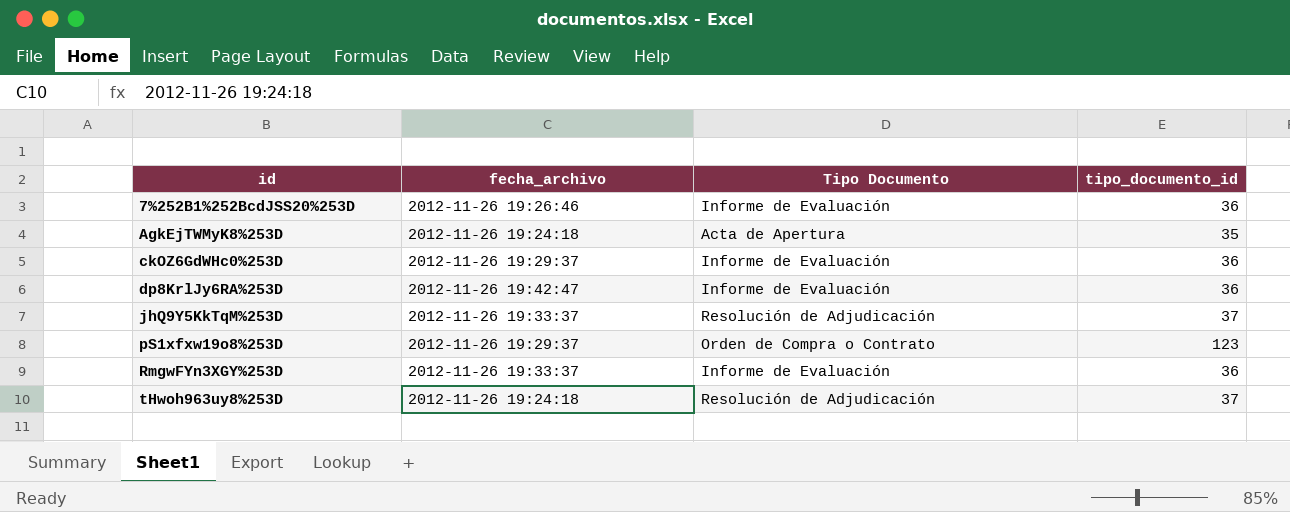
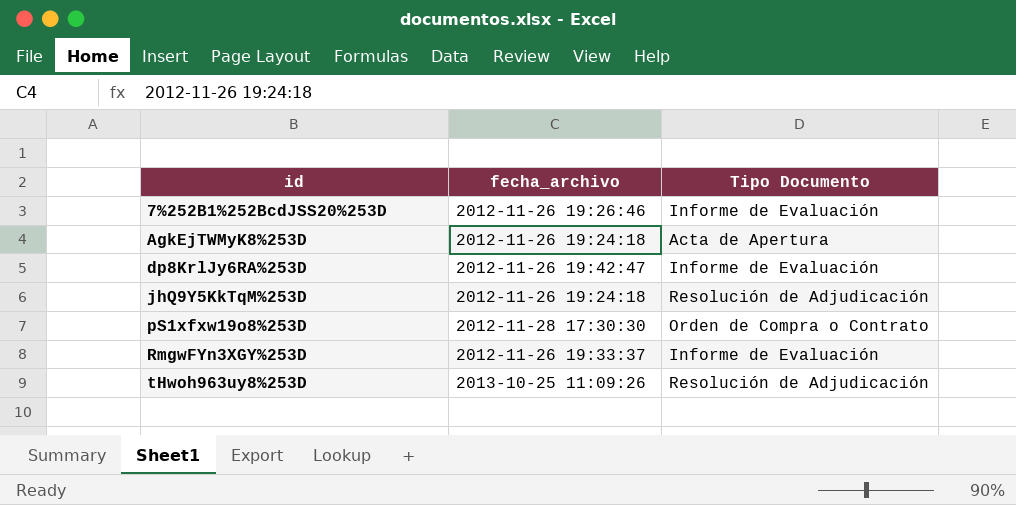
column tipo_documento_id | position: 4 -> none
row ckOZ6GdWHc0%253D: 2012-11-26 19:29:37 | Informe de Evaluación | 36 -> none
jhQ9Y5KkTqM%253D | fecha_archivo: 2012-11-26 19:33:37 -> 2012-11-26 19:24:18
pS1xfxw19o8%253D | fecha_archivo: 2012-11-26 19:29:37 -> 2012-11-28 17:30:30
tHwoh963uy8%253D | fecha_archivo: 2012-11-26 19:24:18 -> 2013-10-25 11:09:26

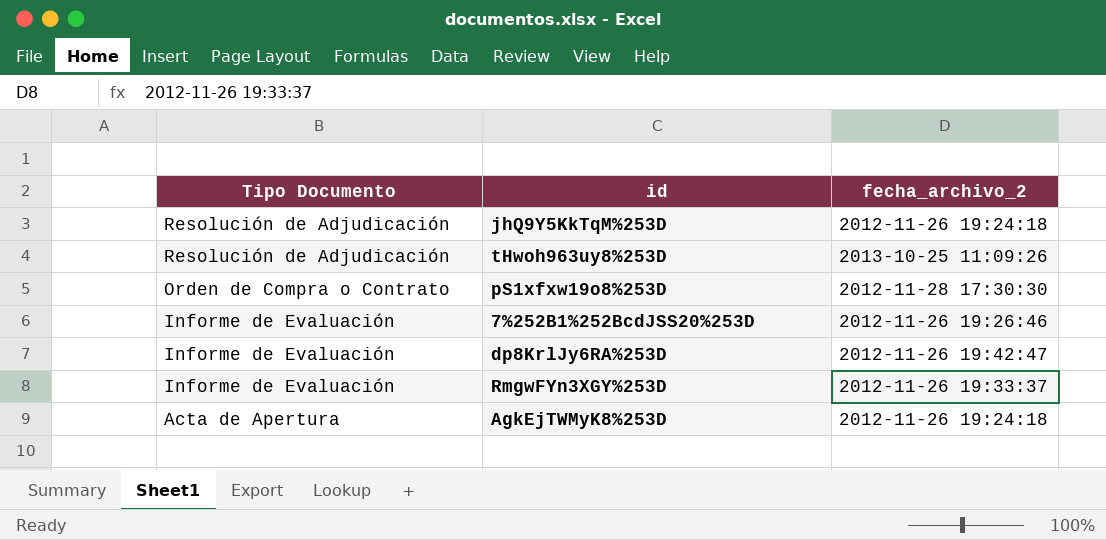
row order: id ascending -> Tipo Documento descending
column Tipo Documento | position: 3 -> 1
column name: fecha_archivo -> fecha_archivo_2

